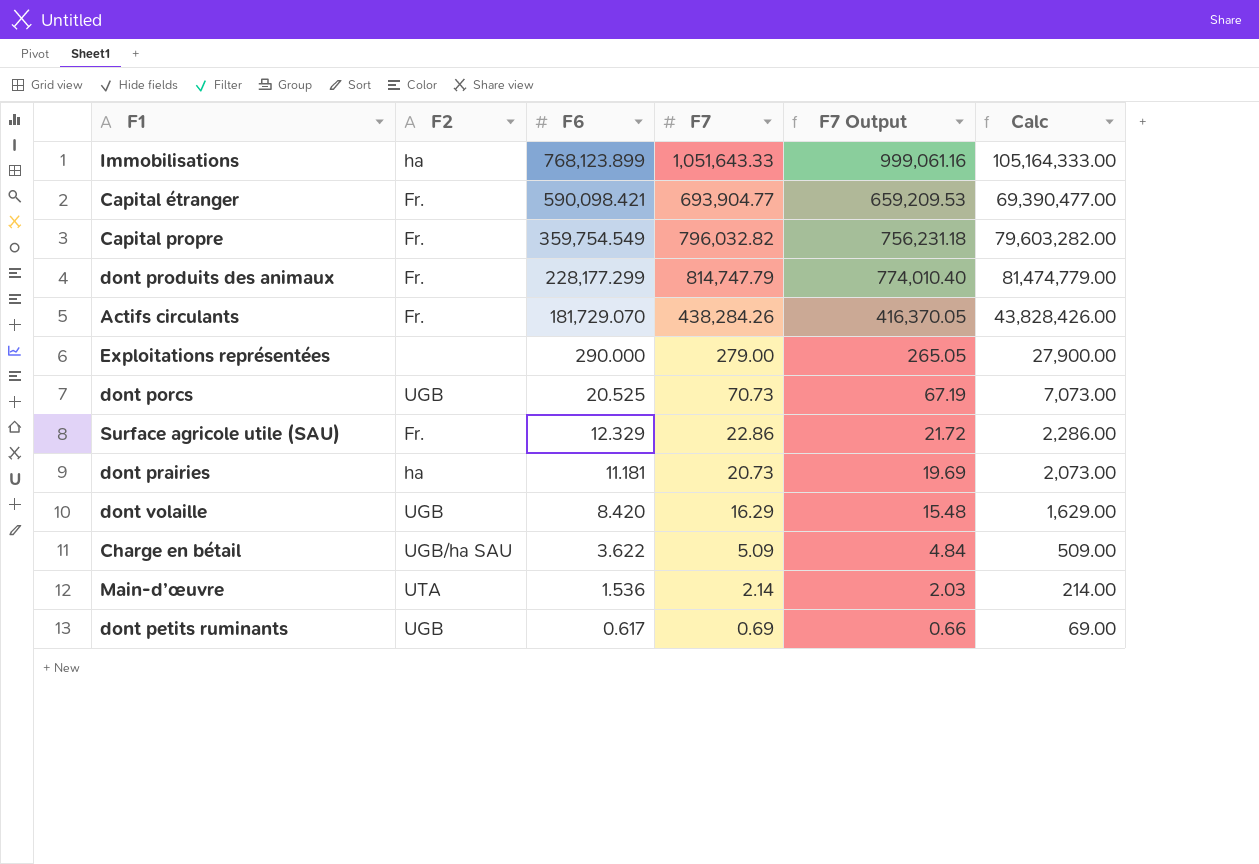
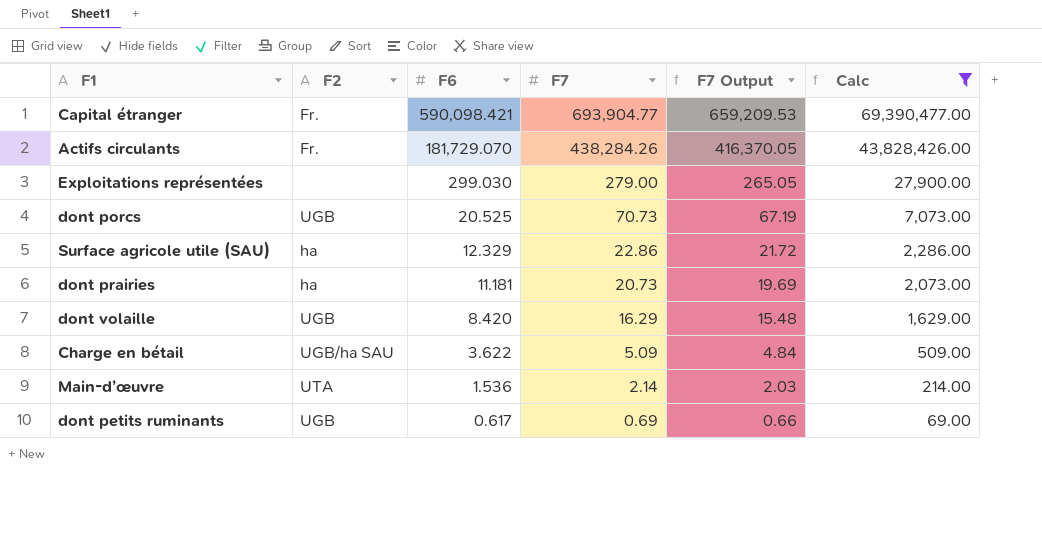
filter: none -> Calc <= 69,390,477.00
Exploitations représentées | F6: 290.000 -> 299.030
Surface agricole utile (SAU) | F2: Fr. -> ha

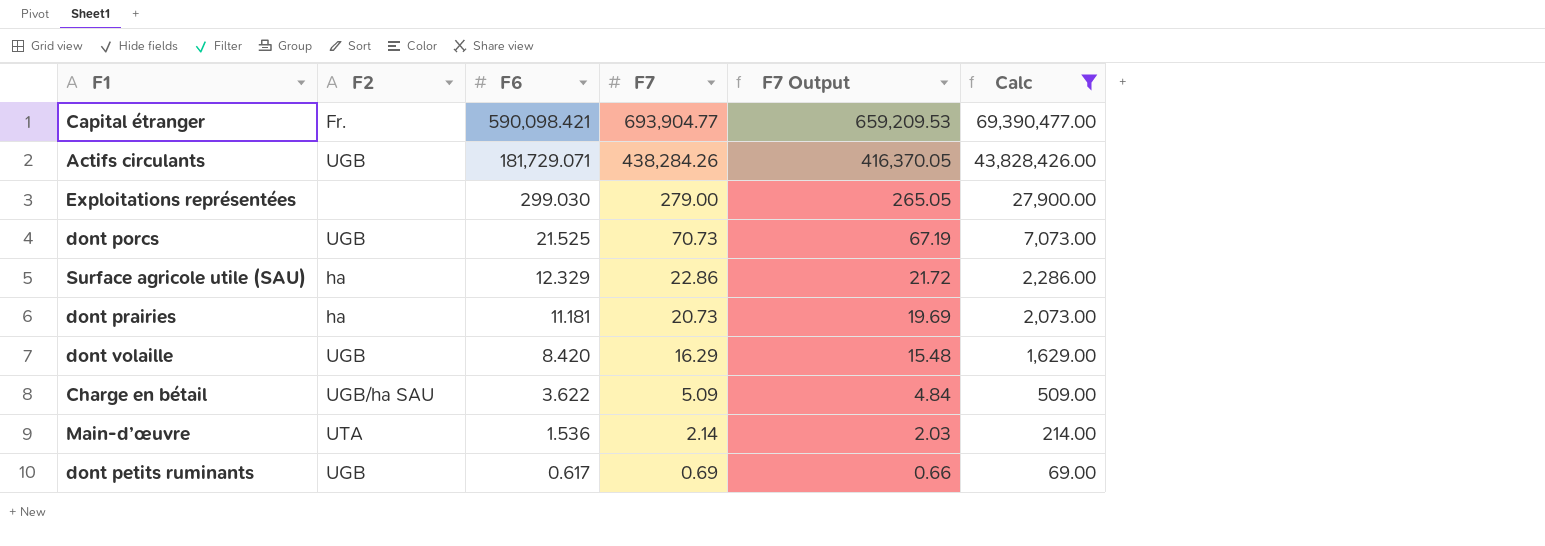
Actifs circulants | F2: Fr. -> UGB
Actifs circulants | F6: 181,729.070 -> 181,729.071
dont porcs | F6: 20.525 -> 21.525

